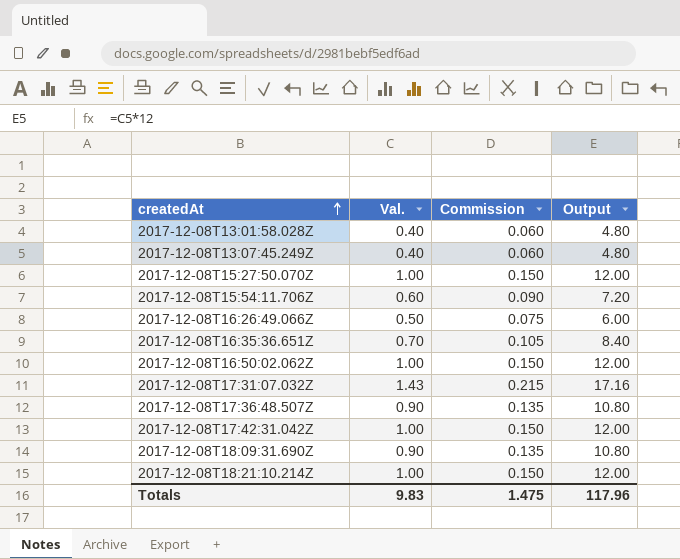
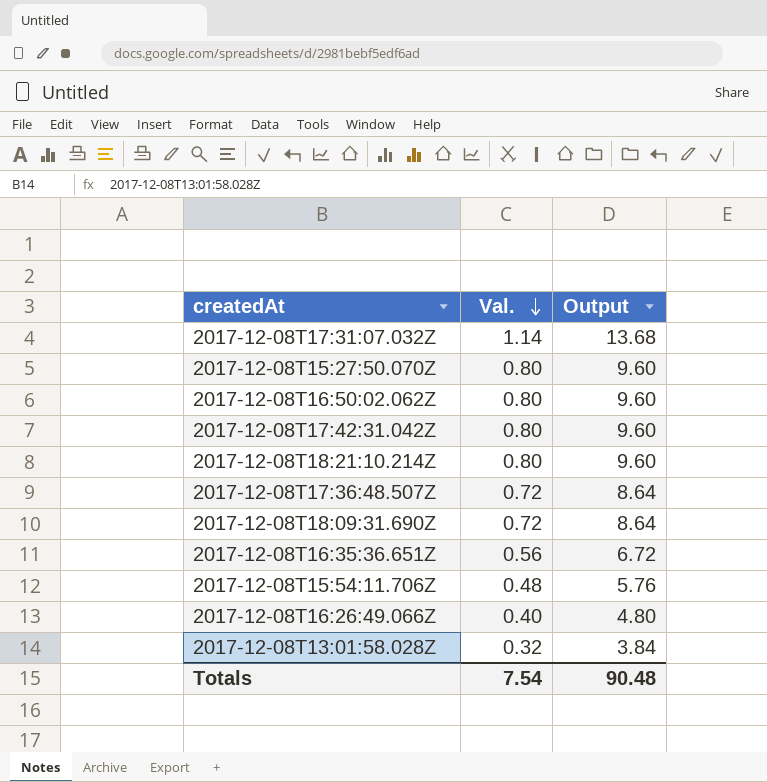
row order: createdAt ascending -> Val. descending
column Commission | formula: [Val.] * 0.15 -> none
row 2017-12-08T13:07:45.249Z: 0.40 | 0.060 | 4.80 -> none
2017-12-08T17:31:07.032Z | Val.: 1.43 -> 1.14
2017-12-08T17:31:07.032Z | Output: 17.16 -> 13.68
2017-12-08T15:27:50.070Z | Val.: 1.00 -> 0.80
2017-12-08T15:27:50.070Z | Output: 12.00 -> 9.60
2017-12-08T16:50:02.062Z | Val.: 1.00 -> 0.80
2017-12-08T16:50:02.062Z | Output: 12.00 -> 9.60
2017-12-08T17:42:31.042Z | Val.: 1.00 -> 0.80
2017-12-08T17:42:31.042Z | Output: 12.00 -> 9.60
2017-12-08T18:21:10.214Z | Val.: 1.00 -> 0.80
2017-12-08T18:21:10.214Z | Output: 12.00 -> 9.60
2017-12-08T17:36:48.507Z | Val.: 0.90 -> 0.72
2017-12-08T17:36:48.507Z | Output: 10.80 -> 8.64
2017-12-08T18:09:31.690Z | Val.: 0.90 -> 0.72
2017-12-08T18:09:31.690Z | Output: 10.80 -> 8.64
2017-12-08T16:35:36.651Z | Val.: 0.70 -> 0.56
2017-12-08T16:35:36.651Z | Output: 8.40 -> 6.72
2017-12-08T15:54:11.706Z | Val.: 0.60 -> 0.48
2017-12-08T15:54:11.706Z | Output: 7.20 -> 5.76
2017-12-08T16:26:49.066Z | Val.: 0.50 -> 0.40
2017-12-08T16:26:49.066Z | Output: 6.00 -> 4.80
2017-12-08T13:01:58.028Z | Val.: 0.40 -> 0.32
2017-12-08T13:01:58.028Z | Output: 4.80 -> 3.84
Totals | Val.: 9.83 -> 7.54
Totals | Output: 117.96 -> 90.48

